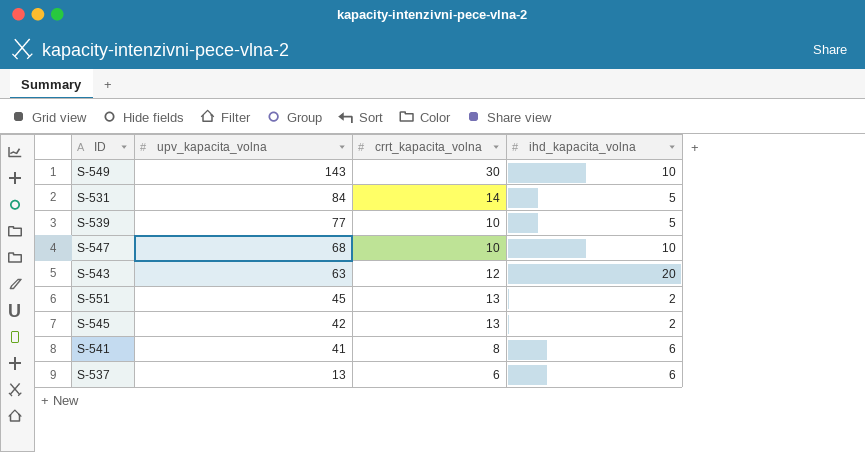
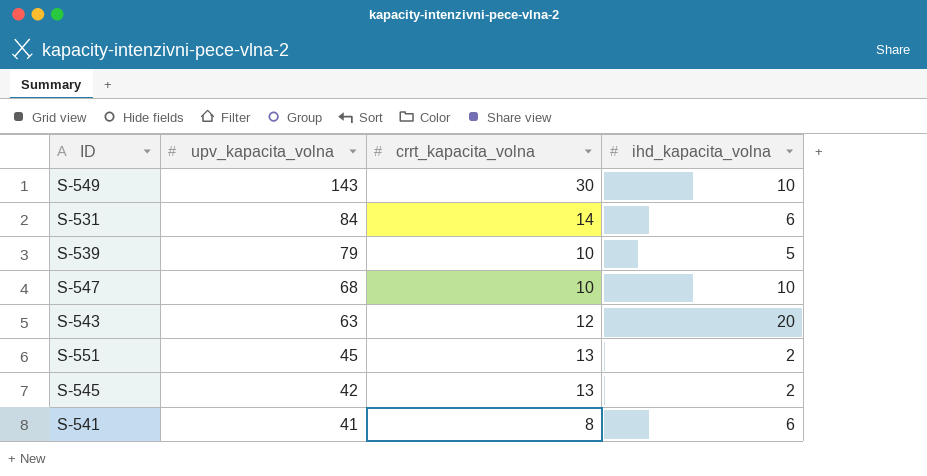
row S-537: 13 | 6 | 6 -> none
S-531 | ihd_kapacita_volna: 5 -> 6
S-539 | upv_kapacita_volna: 77 -> 79

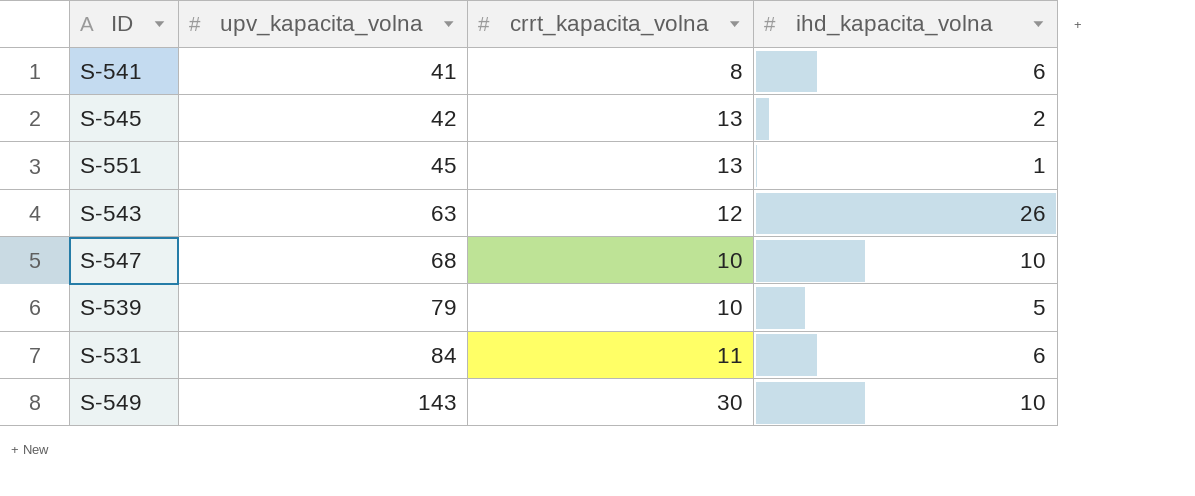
row order: upv_kapacita_volna descending -> upv_kapacita_volna ascending
S-551 | ihd_kapacita_volna: 2 -> 1
S-543 | ihd_kapacita_volna: 20 -> 26
S-531 | crrt_kapacita_volna: 14 -> 11

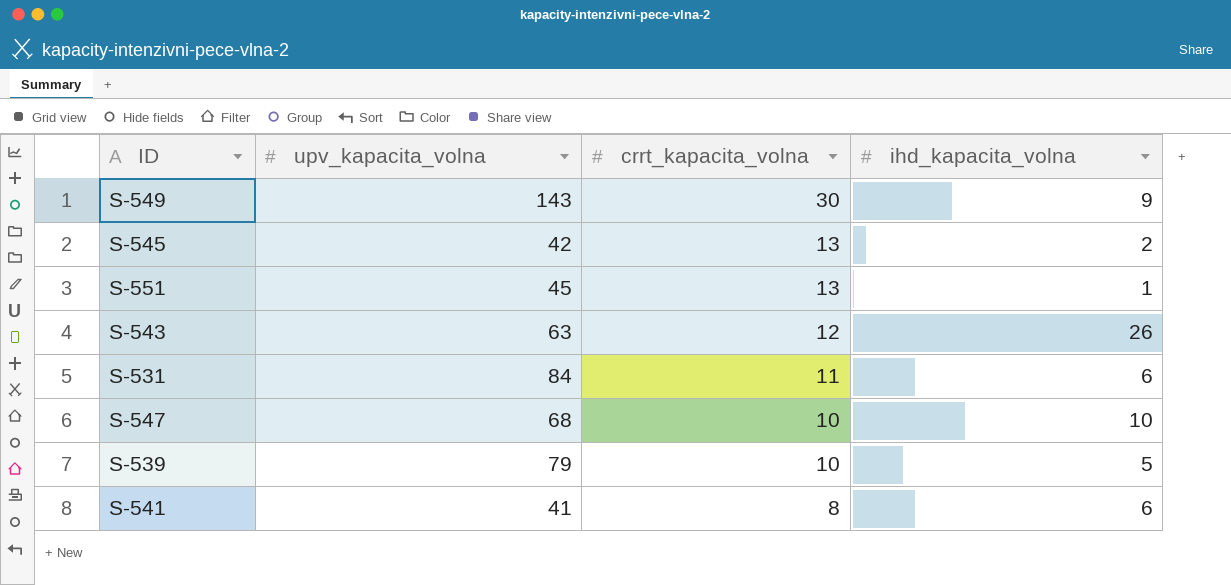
row order: upv_kapacita_volna ascending -> crrt_kapacita_volna descending
S-549 | ihd_kapacita_volna: 10 -> 9

